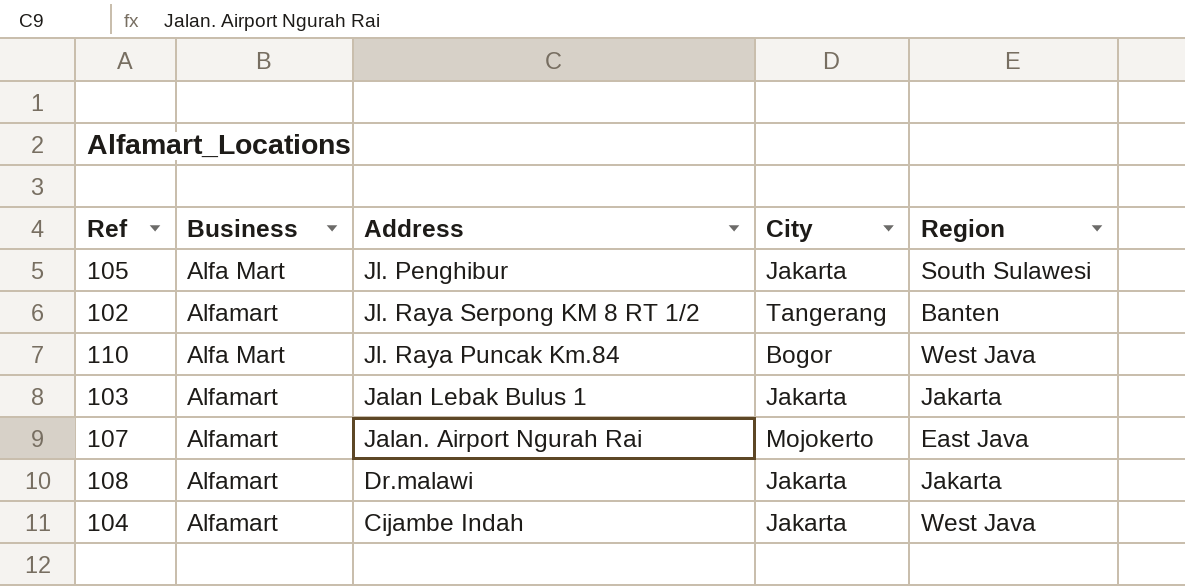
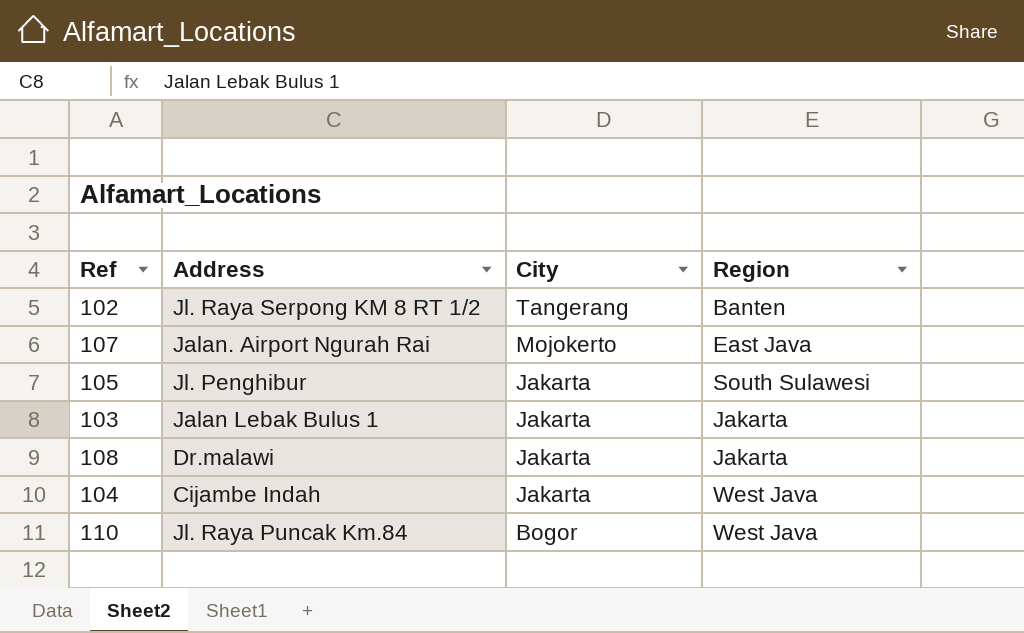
row order: none -> City descending
column Business | position: 2 -> none

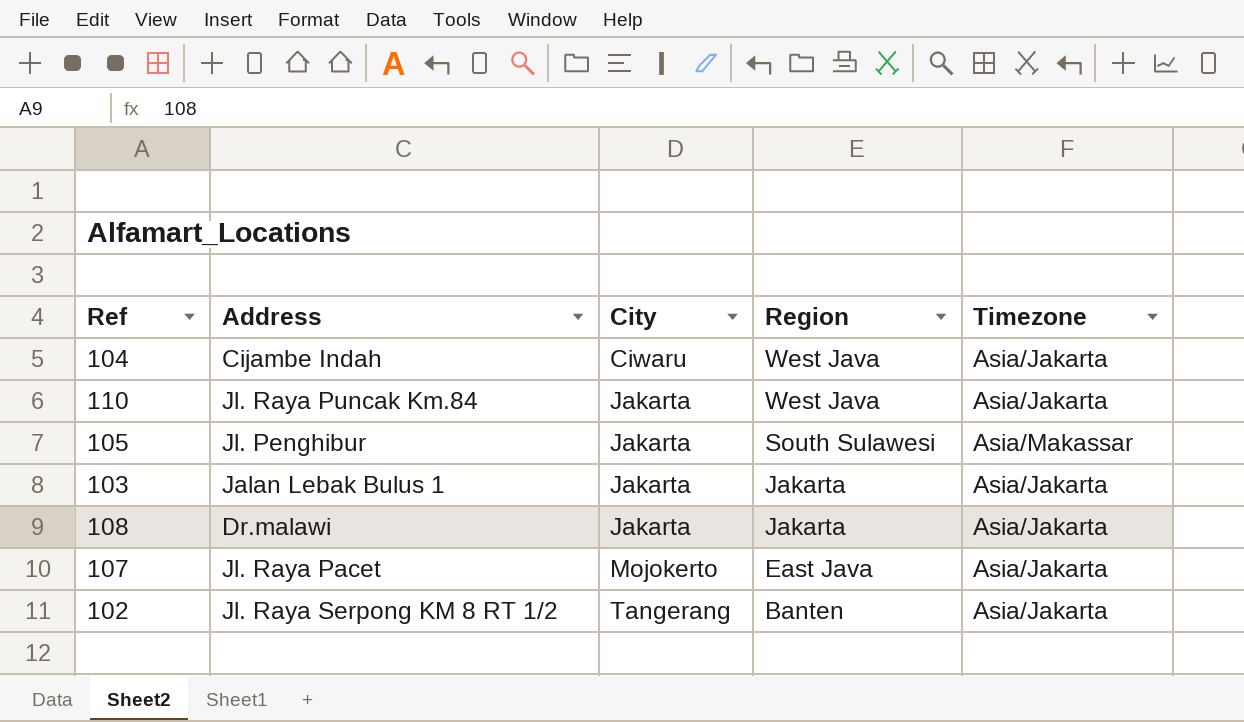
row order: City descending -> City ascending
column Timezone | position: none -> 5
104 | City: Jakarta -> Ciwaru
110 | City: Bogor -> Jakarta
107 | Address: Jalan. Airport Ngurah Rai -> Jl. Raya Pacet

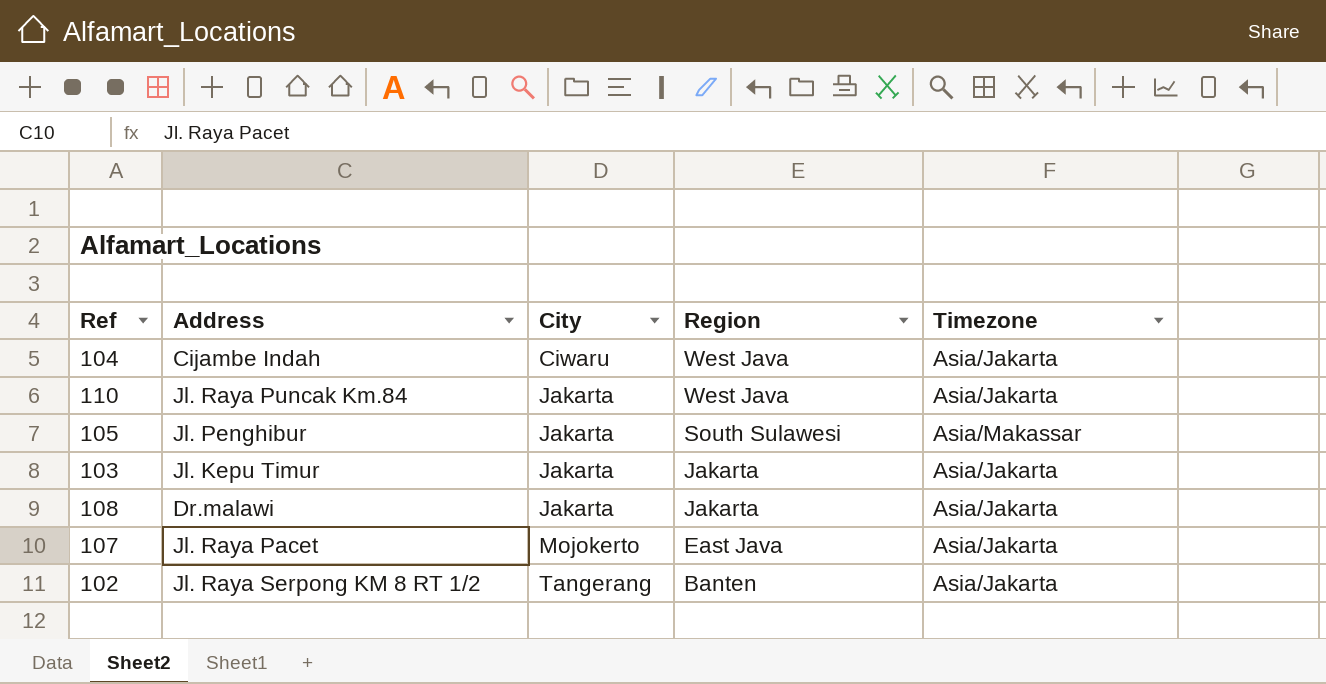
103 | Address: Jalan Lebak Bulus 1 -> Jl. Kepu Timur

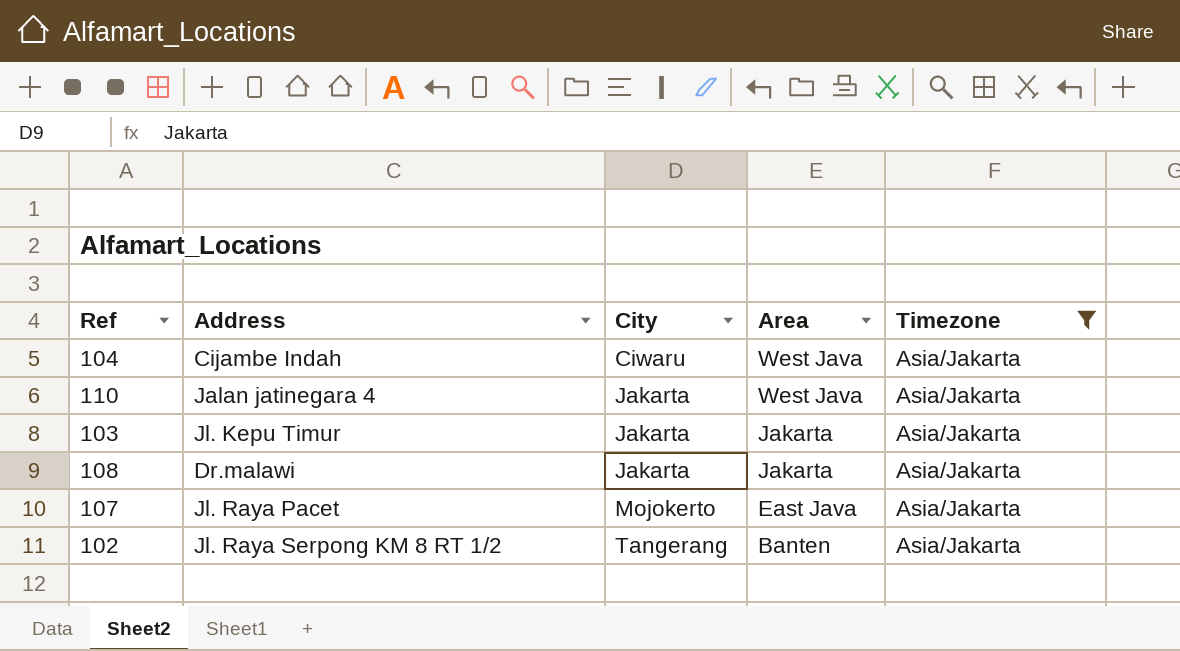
filter: none -> Timezone = Asia/Jakarta
column name: Region -> Area
110 | Address: Jl. Raya Puncak Km.84 -> Jalan jatinegara 4

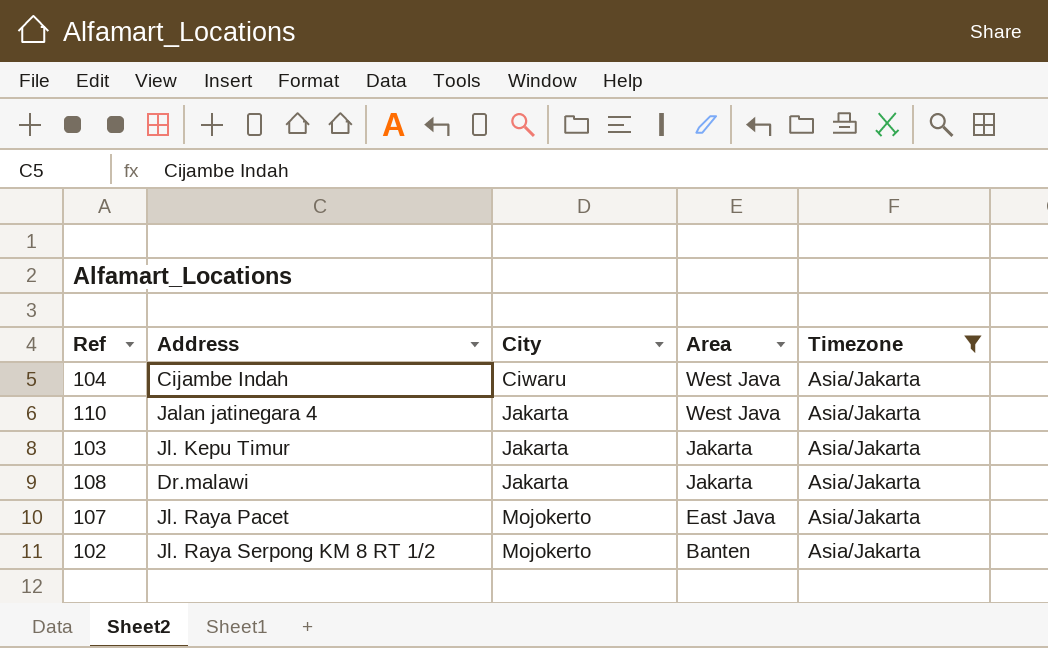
102 | City: Tangerang -> Mojokerto

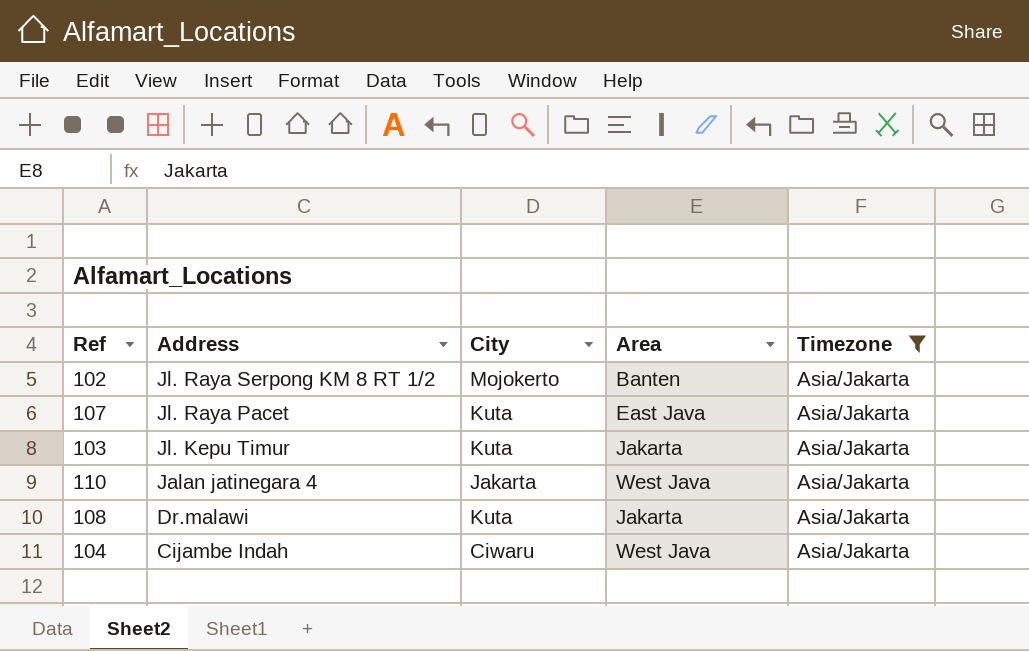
row order: City ascending -> Address descending
107 | City: Mojokerto -> Kuta
103 | City: Jakarta -> Kuta
108 | City: Jakarta -> Kuta

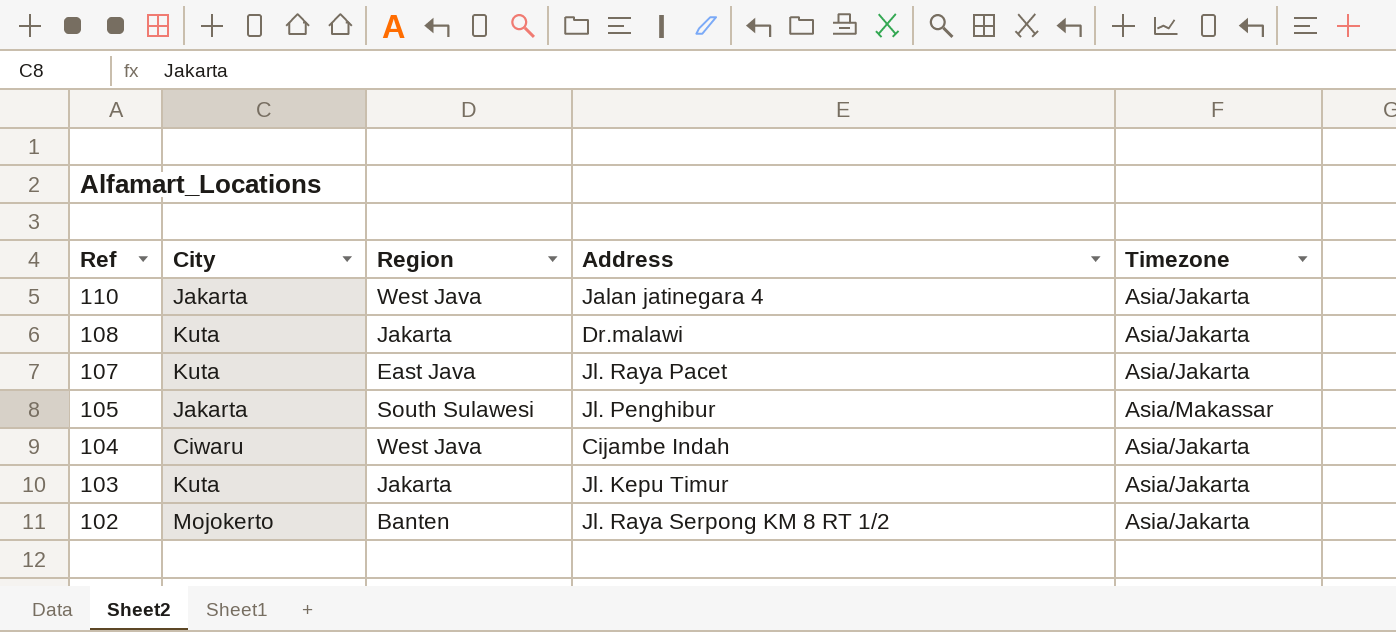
filter: Timezone = Asia/Jakarta -> none
row order: Address descending -> Ref descending
column name: Area -> Region
column Address | position: 2 -> 4

